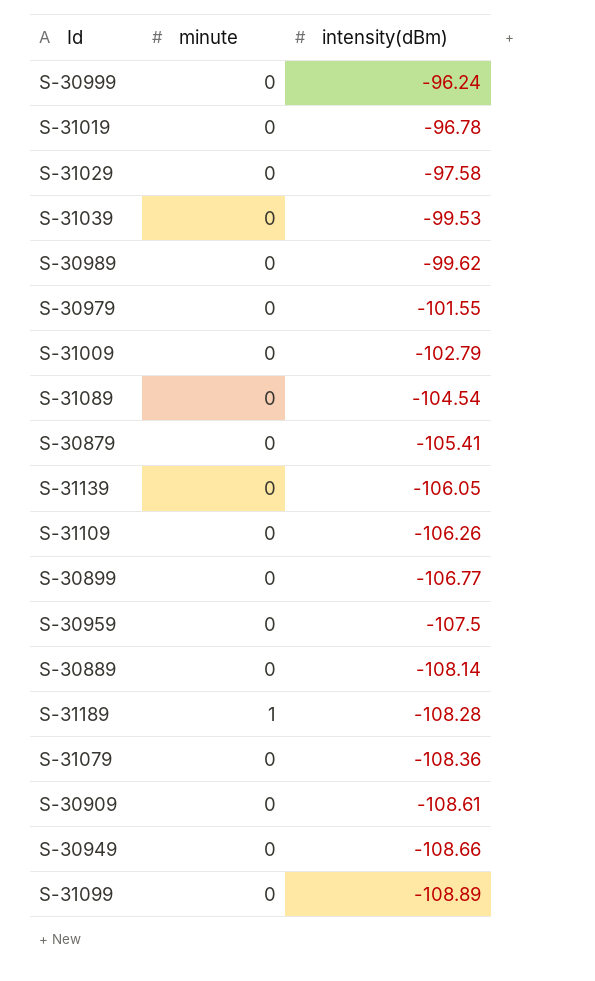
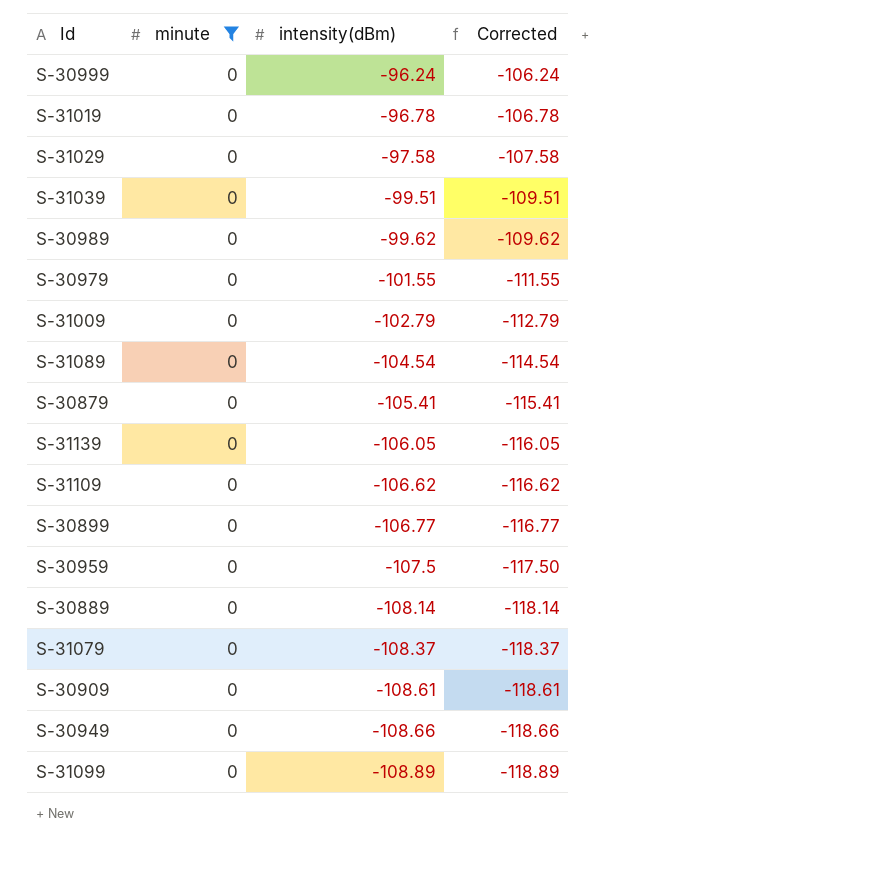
filter: none -> minute = 0
column Corrected | formula: none -> [intensity(dBm)] - 10
S-31039 | intensity(dBm): -99.53 -> -99.51
S-31109 | intensity(dBm): -106.26 -> -106.62
S-31079 | intensity(dBm): -108.36 -> -108.37

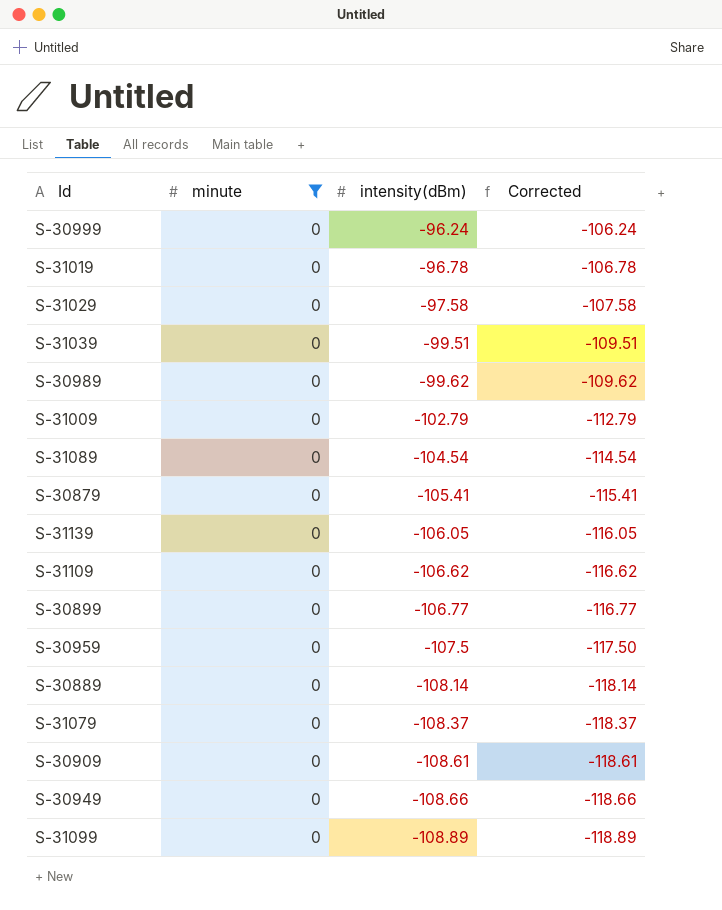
row S-30979: 0 | -101.55 | -111.55 -> none

